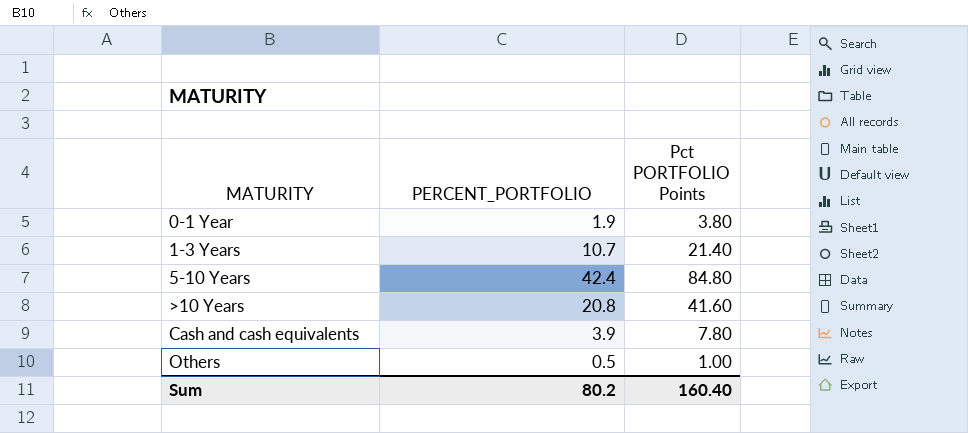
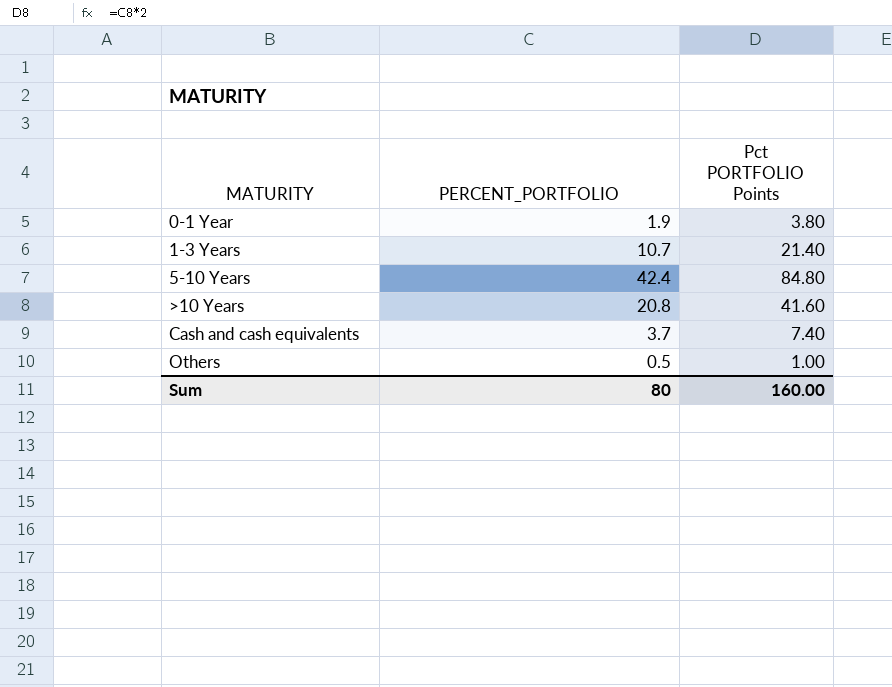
Cash and cash equivalents | PERCENT_PORTFOLIO: 3.9 -> 3.7
Cash and cash equivalents | Pct PORTFOLIO Points: 7.80 -> 7.40
Sum | PERCENT_PORTFOLIO: 80.2 -> 80
Sum | Pct PORTFOLIO Points: 160.40 -> 160.00

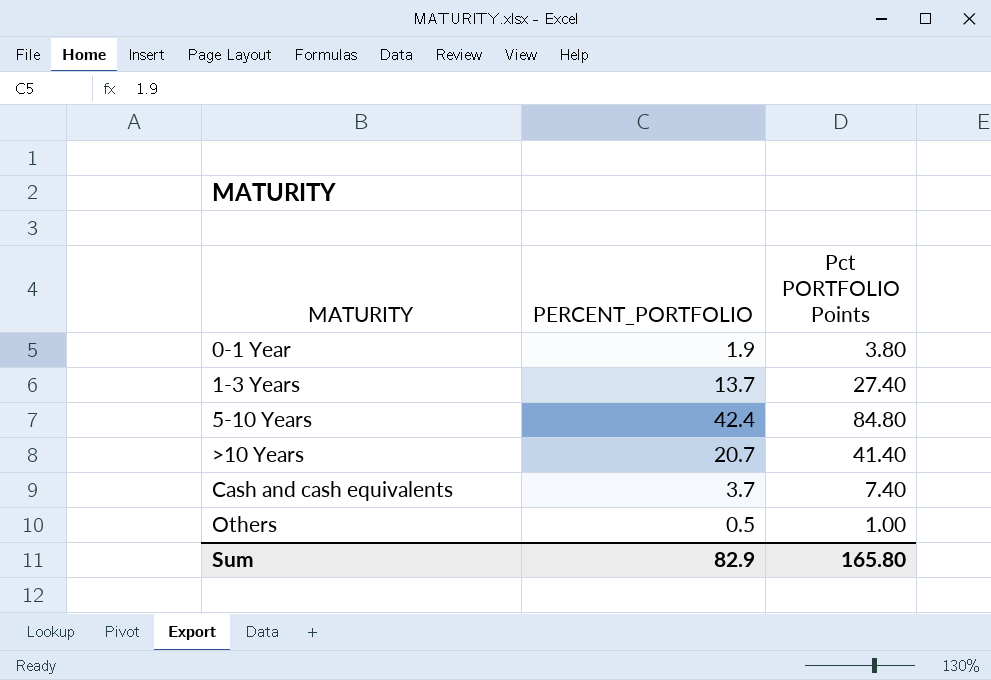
1-3 Years | PERCENT_PORTFOLIO: 10.7 -> 13.7
1-3 Years | Pct PORTFOLIO Points: 21.40 -> 27.40
>10 Years | PERCENT_PORTFOLIO: 20.8 -> 20.7
>10 Years | Pct PORTFOLIO Points: 41.60 -> 41.40
Sum | PERCENT_PORTFOLIO: 80 -> 82.9
Sum | Pct PORTFOLIO Points: 160.00 -> 165.80

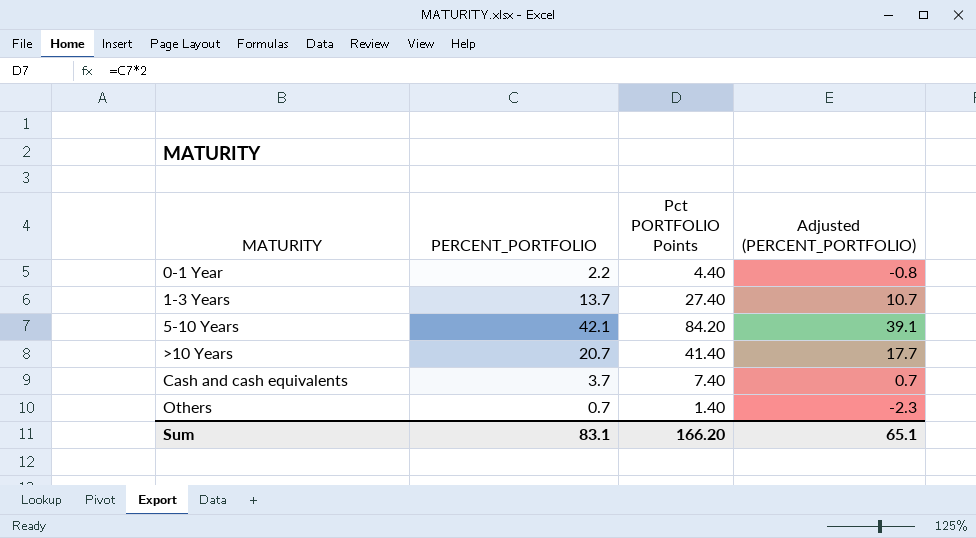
column Adjusted (PERCENT_PORTFOLIO) | formula: none -> [PERCENT_PORTFOLIO] - 3
0-1 Year | PERCENT_PORTFOLIO: 1.9 -> 2.2
0-1 Year | Pct PORTFOLIO Points: 3.80 -> 4.40
5-10 Years | PERCENT_PORTFOLIO: 42.4 -> 42.1
5-10 Years | Pct PORTFOLIO Points: 84.80 -> 84.20
Others | PERCENT_PORTFOLIO: 0.5 -> 0.7
Others | Pct PORTFOLIO Points: 1.00 -> 1.40
Sum | PERCENT_PORTFOLIO: 82.9 -> 83.1
Sum | Pct PORTFOLIO Points: 165.80 -> 166.20

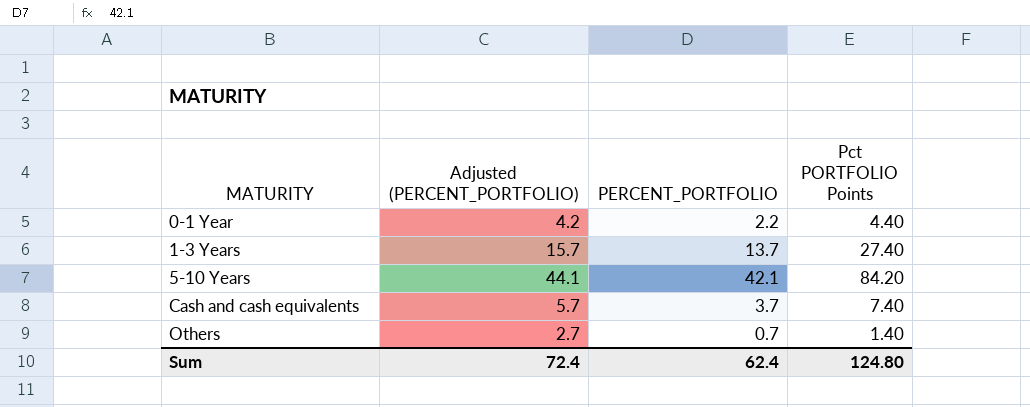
column Adjusted (PERCENT_PORTFOLIO) | formula: [PERCENT_PORTFOLIO] - 3 -> [PERCENT_PORTFOLIO] + 2
column Adjusted (PERCENT_PORTFOLIO) | position: 4 -> 2
row >10 Years: 20.7 | 41.40 | 17.7 -> none
Sum | Adjusted (PERCENT_PORTFOLIO): 65.1 -> 72.4
Sum | PERCENT_PORTFOLIO: 83.1 -> 62.4
Sum | Pct PORTFOLIO Points: 166.20 -> 124.80

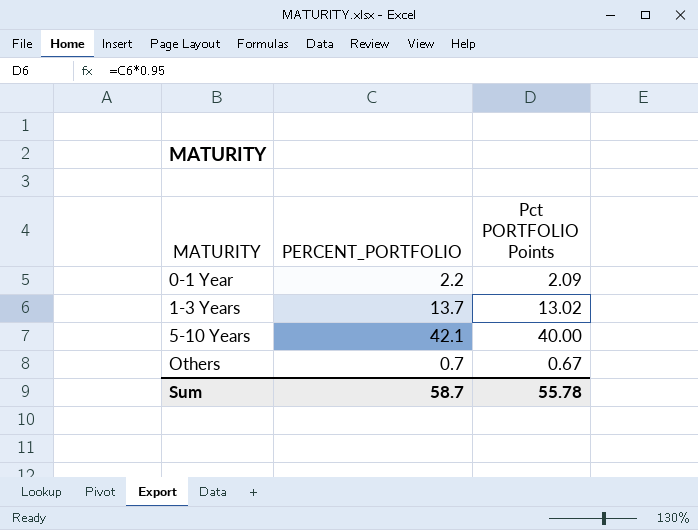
column Adjusted (PERCENT_PORTFOLIO) | formula: [PERCENT_PORTFOLIO] + 2 -> none
column Pct PORTFOLIO Points | formula: [PERCENT_PORTFOLIO] * 2 -> [PERCENT_PORTFOLIO] * 0.95
row Cash and cash equivalents: 5.7 | 3.7 | 7.40 -> none
Sum | PERCENT_PORTFOLIO: 62.4 -> 58.7
Sum | Pct PORTFOLIO Points: 124.80 -> 55.78

